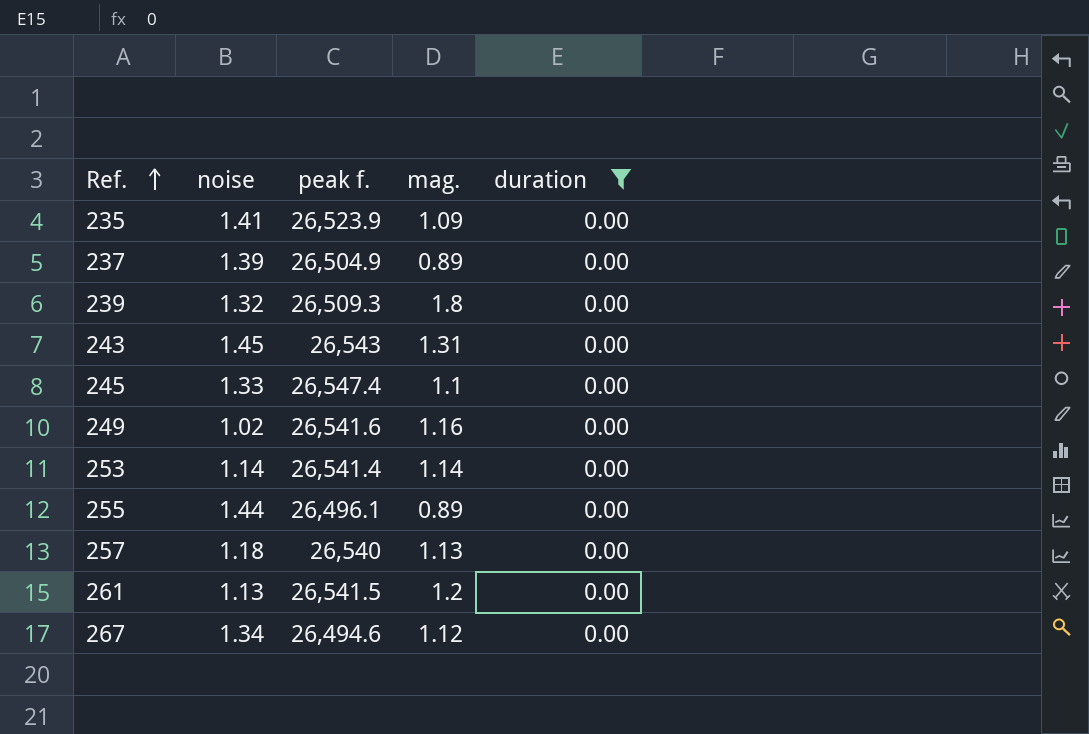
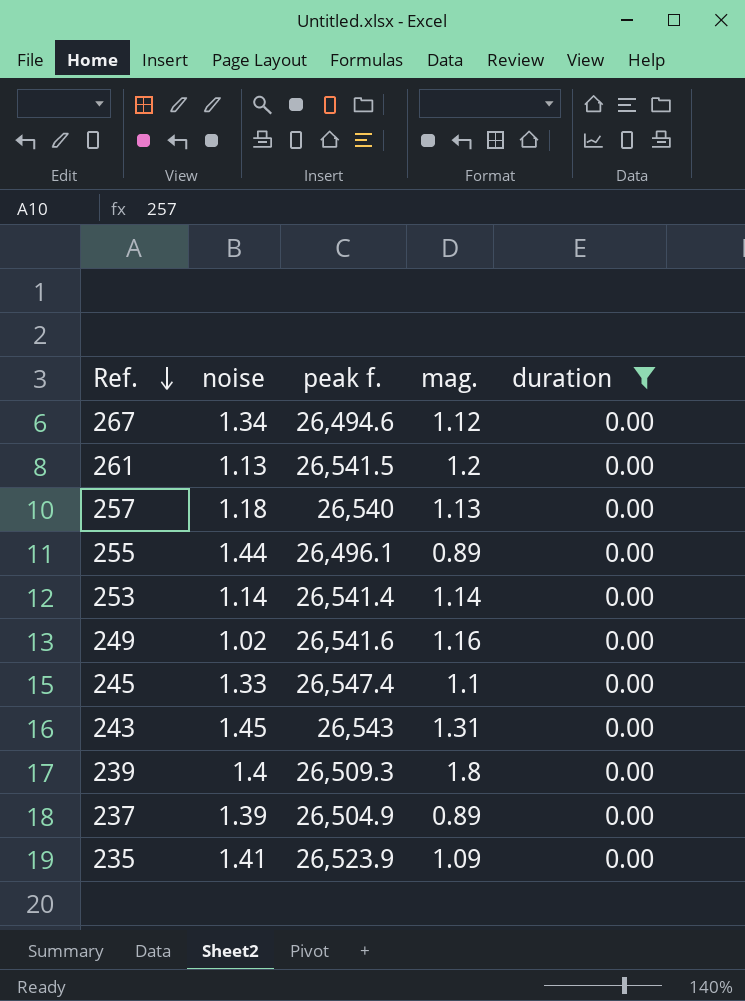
row order: Ref. ascending -> Ref. descending
239 | noise: 1.32 -> 1.4

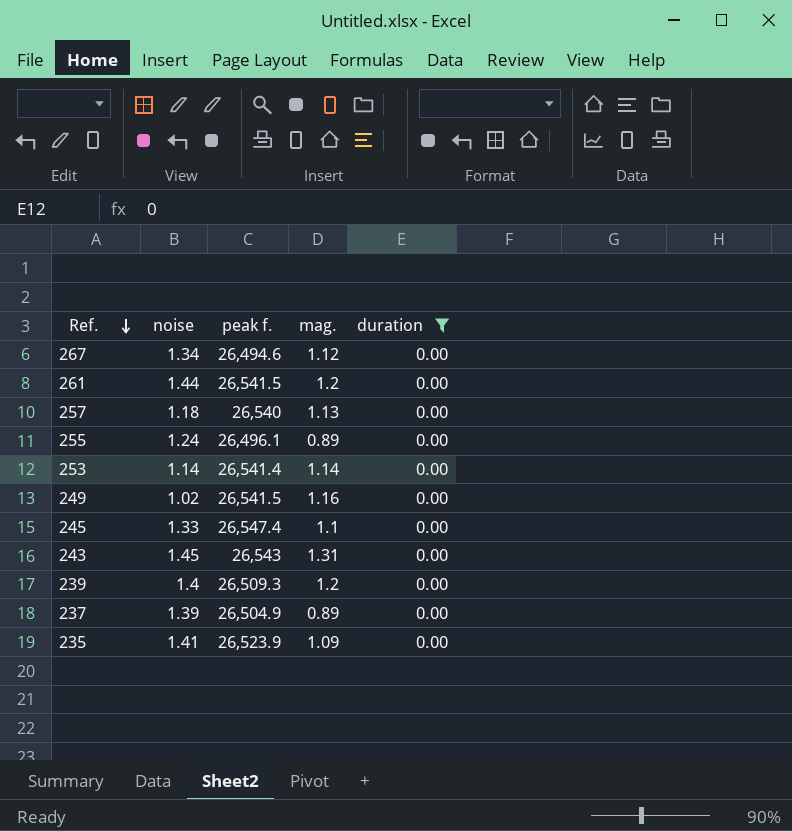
261 | noise: 1.13 -> 1.44
255 | noise: 1.44 -> 1.24
249 | peak f.: 26,541.6 -> 26,541.5
239 | mag.: 1.8 -> 1.2

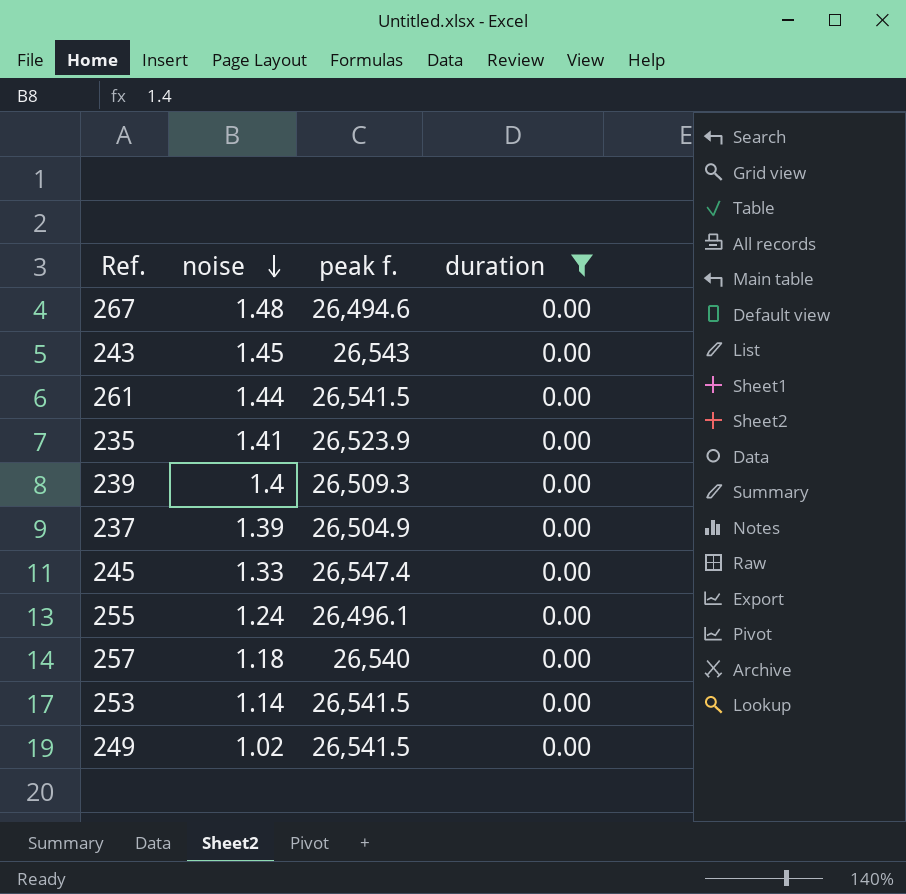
row order: Ref. descending -> noise descending
column mag. | position: 4 -> none
267 | noise: 1.34 -> 1.48
253 | peak f.: 26,541.4 -> 26,541.5

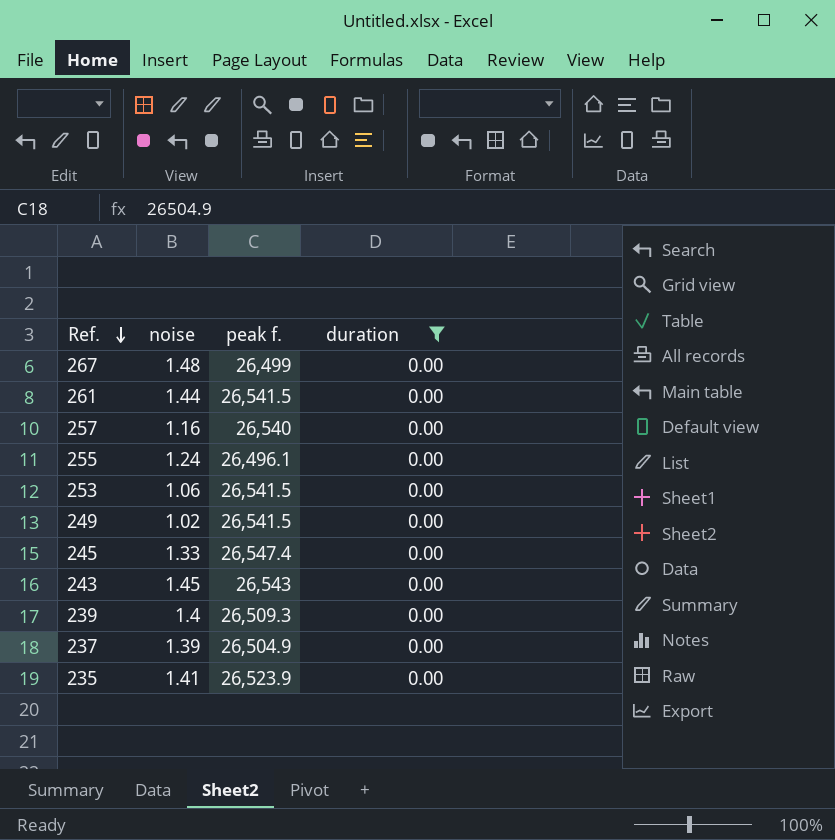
row order: noise descending -> Ref. descending
267 | peak f.: 26,494.6 -> 26,499
257 | noise: 1.18 -> 1.16
253 | noise: 1.14 -> 1.06

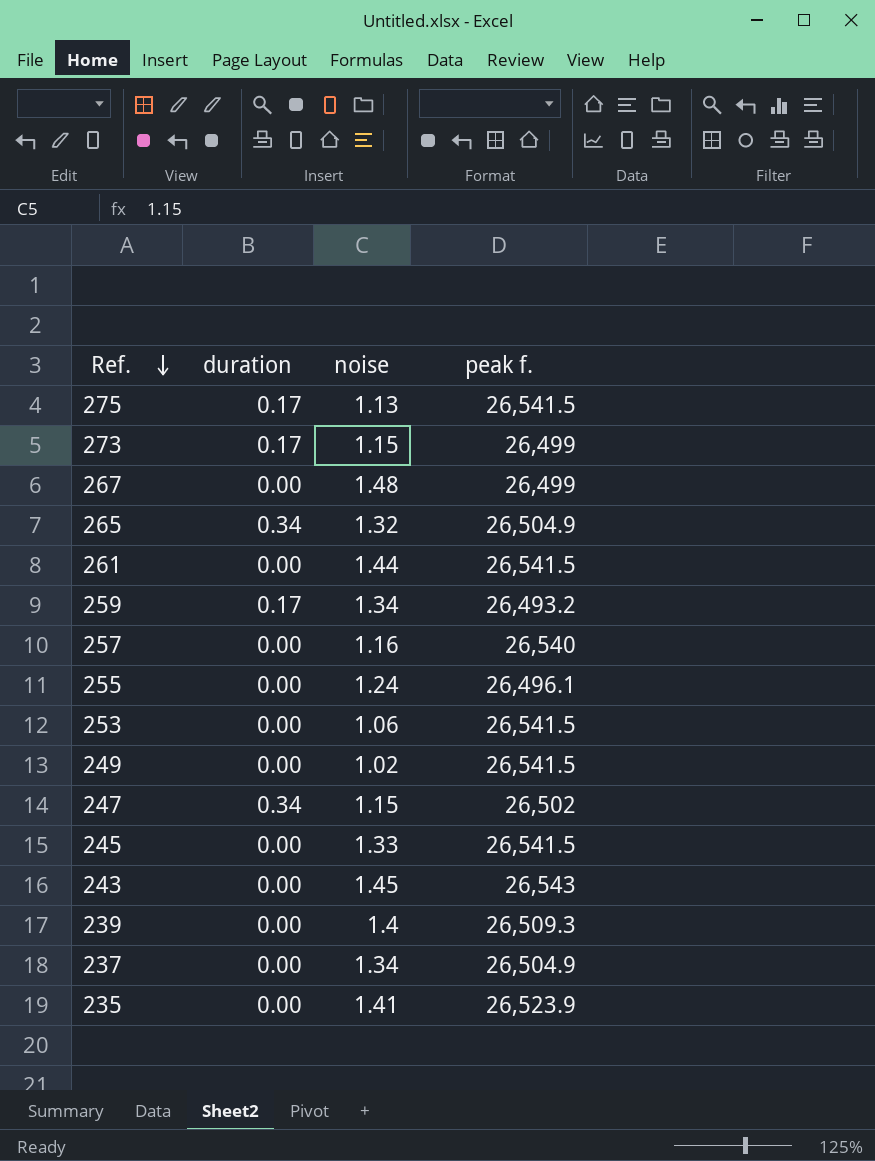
filter: duration = 0.00 -> none
column duration | position: 4 -> 2
245 | peak f.: 26,547.4 -> 26,541.5
237 | noise: 1.39 -> 1.34

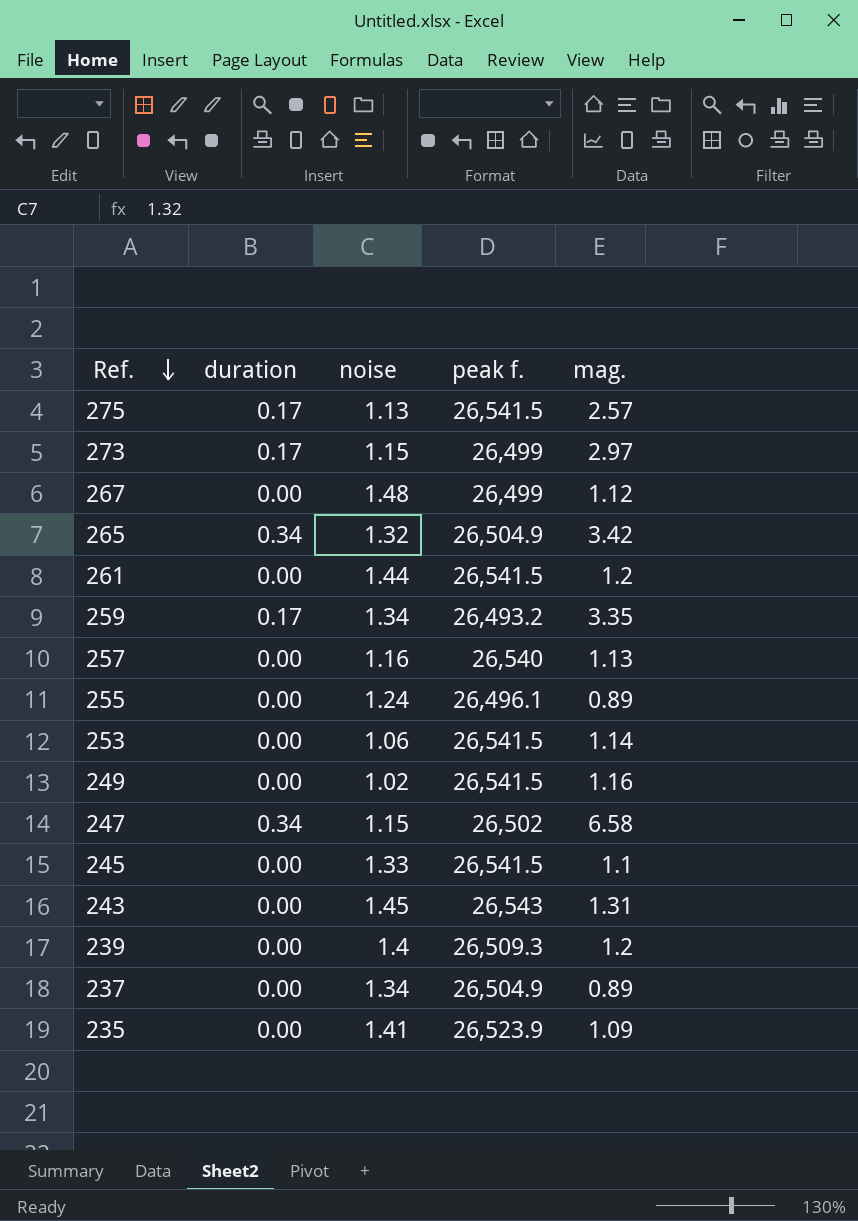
column mag. | position: none -> 5

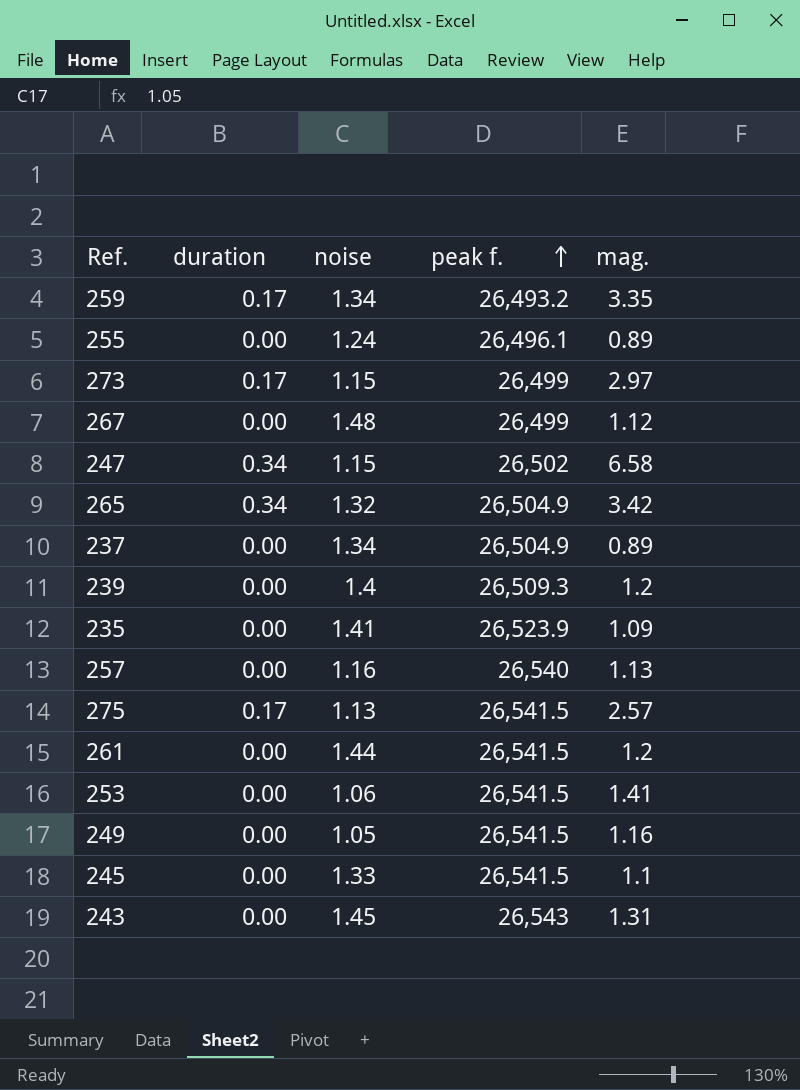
row order: Ref. descending -> peak f. ascending
253 | mag.: 1.14 -> 1.41
249 | noise: 1.02 -> 1.05

